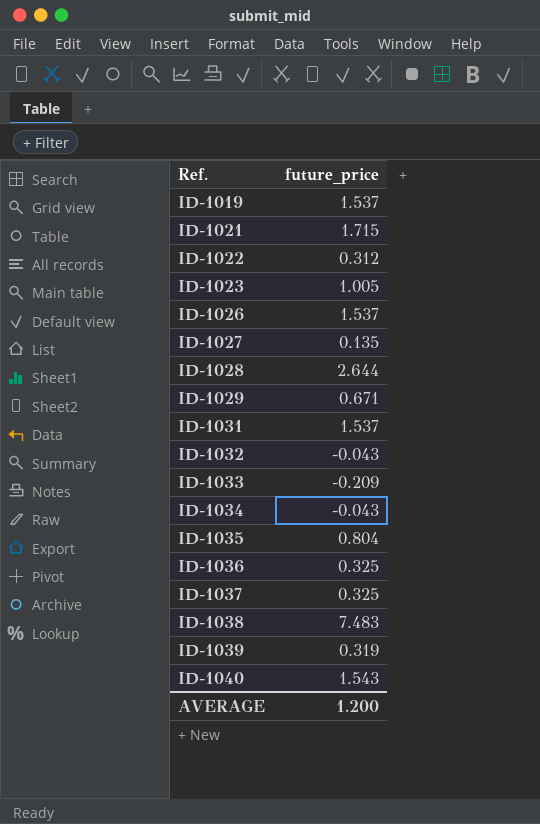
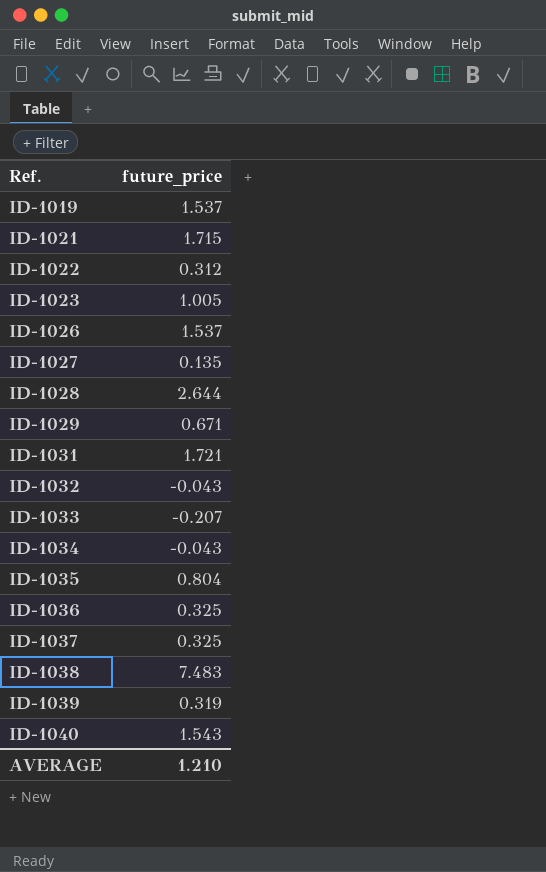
ID-1031 | future_price: 1.537 -> 1.721
ID-1033 | future_price: -0.209 -> -0.207
AVERAGE | future_price: 1.200 -> 1.210

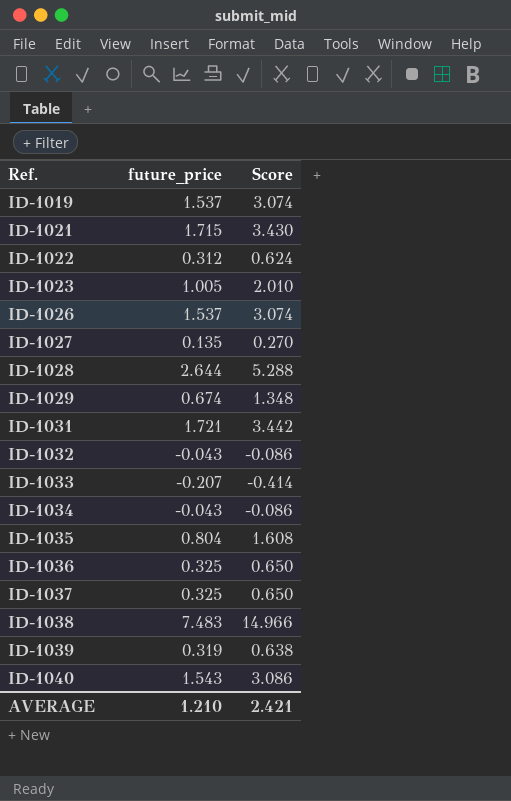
column Score | formula: none -> [future_price] * 2
ID-1029 | future_price: 0.671 -> 0.674

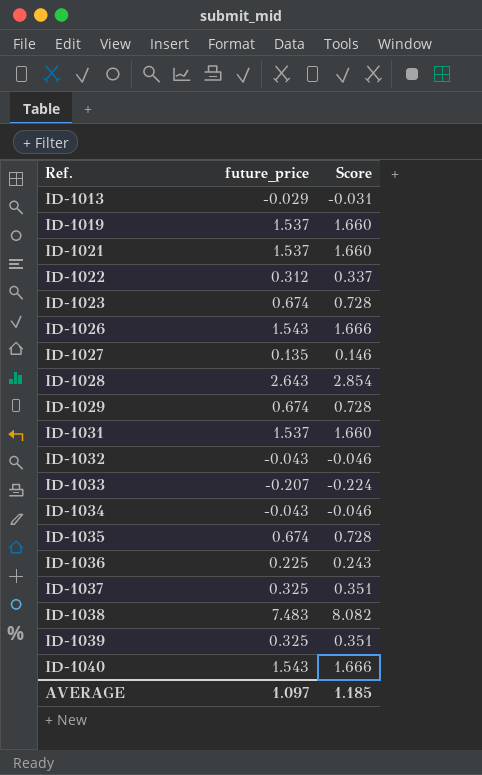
column Score | formula: [future_price] * 2 -> [future_price] * 1.08
row ID-1013: none -> -0.029 | -0.031
ID-1021 | future_price: 1.715 -> 1.537
ID-1023 | future_price: 1.005 -> 0.674
ID-1026 | future_price: 1.537 -> 1.543
ID-1028 | future_price: 2.644 -> 2.643
ID-1031 | future_price: 1.721 -> 1.537
ID-1035 | future_price: 0.804 -> 0.674
ID-1036 | future_price: 0.325 -> 0.225
ID-1039 | future_price: 0.319 -> 0.325
AVERAGE | future_price: 1.210 -> 1.097
AVERAGE | Score: 2.421 -> 1.185

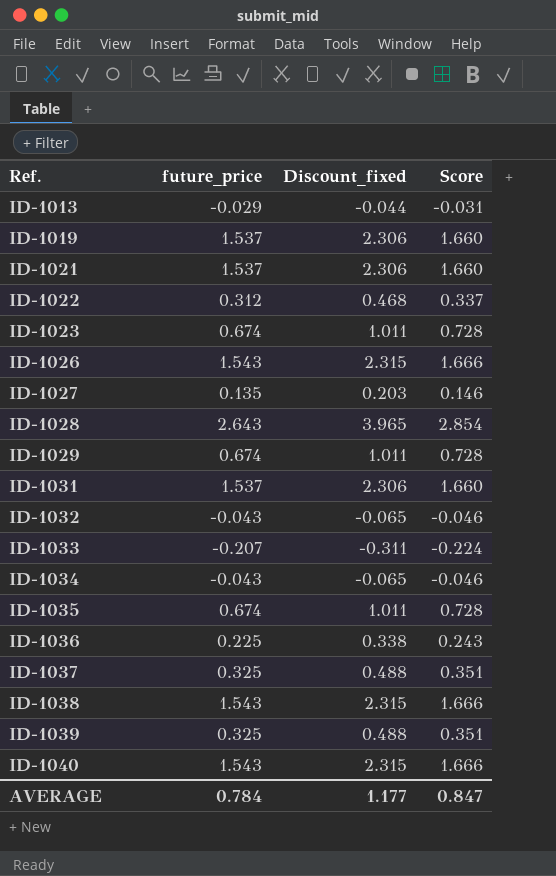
column Discount_fixed | formula: none -> [future_price] * 1.5
ID-1038 | future_price: 7.483 -> 1.543
ID-1038 | Score: 8.082 -> 1.666
AVERAGE | future_price: 1.097 -> 0.784
AVERAGE | Score: 1.185 -> 0.847

